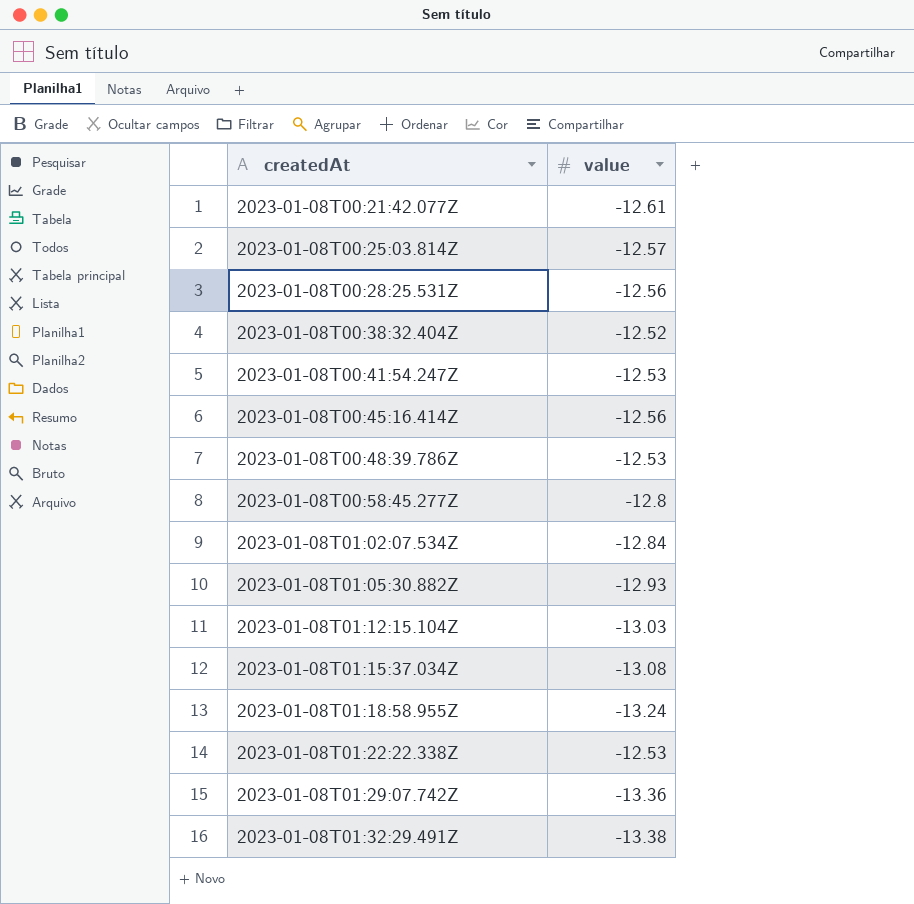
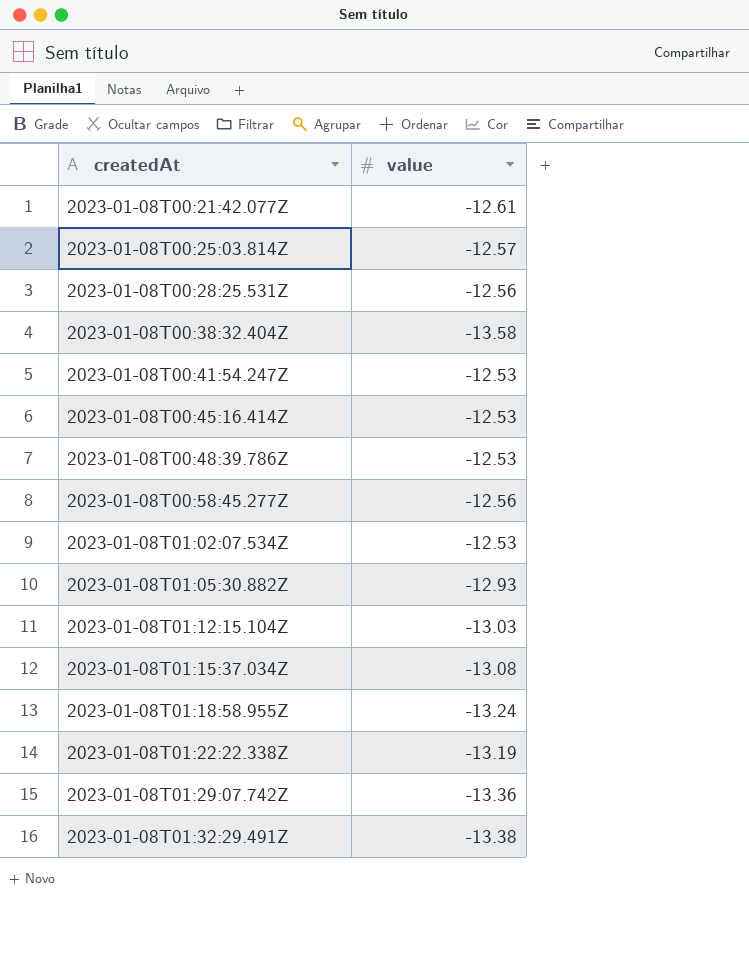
2023-01-08T00:38:32.404Z | value: -12.52 -> -13.58
2023-01-08T00:45:16.414Z | value: -12.56 -> -12.53
2023-01-08T00:58:45.277Z | value: -12.8 -> -12.56
2023-01-08T01:02:07.534Z | value: -12.84 -> -12.53
2023-01-08T01:22:22.338Z | value: -12.53 -> -13.19

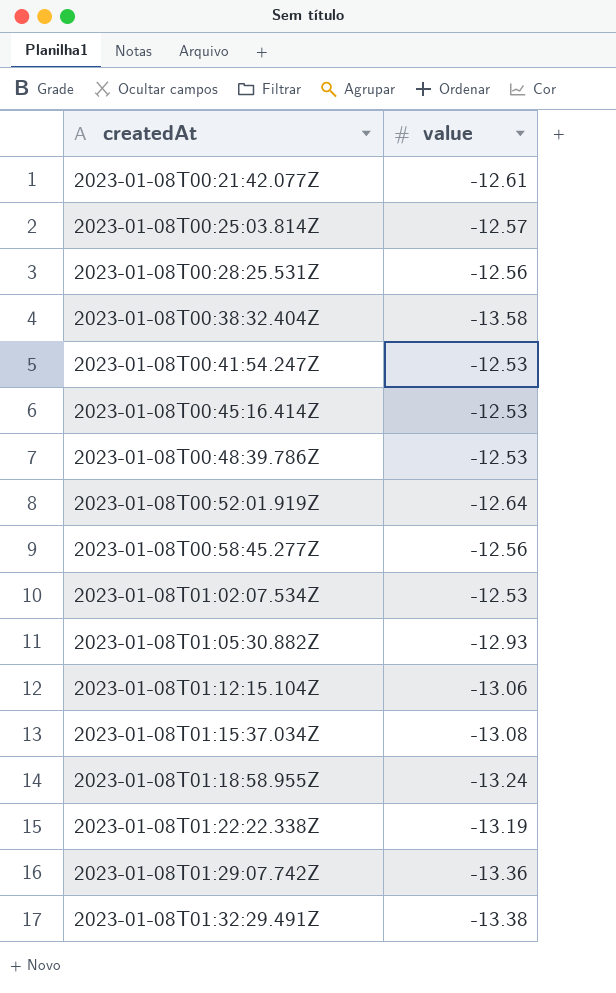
row 2023-01-08T00:52:01.919Z: none -> -12.64
2023-01-08T01:12:15.104Z | value: -13.03 -> -13.06

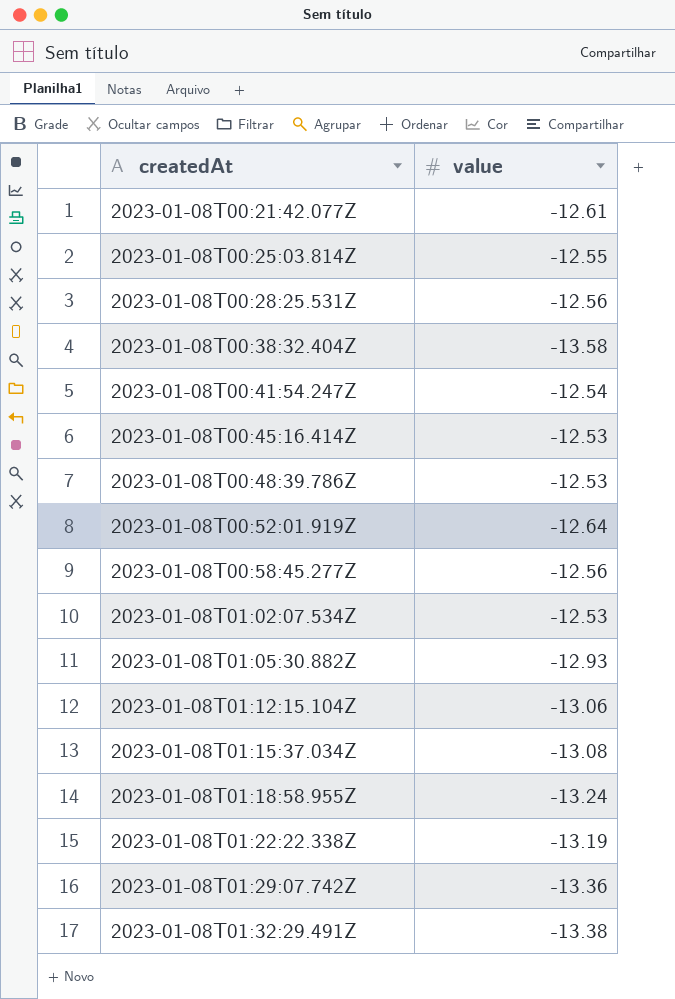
2023-01-08T00:25:03.814Z | value: -12.57 -> -12.55
2023-01-08T00:41:54.247Z | value: -12.53 -> -12.54

